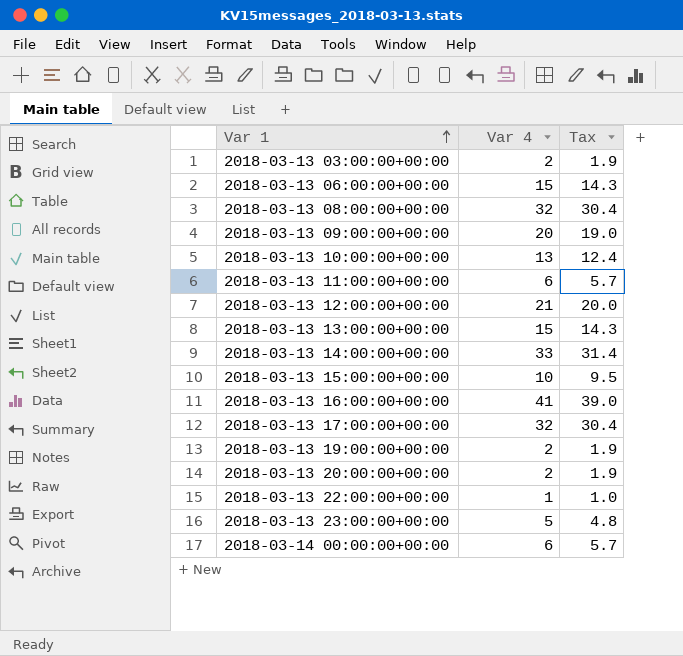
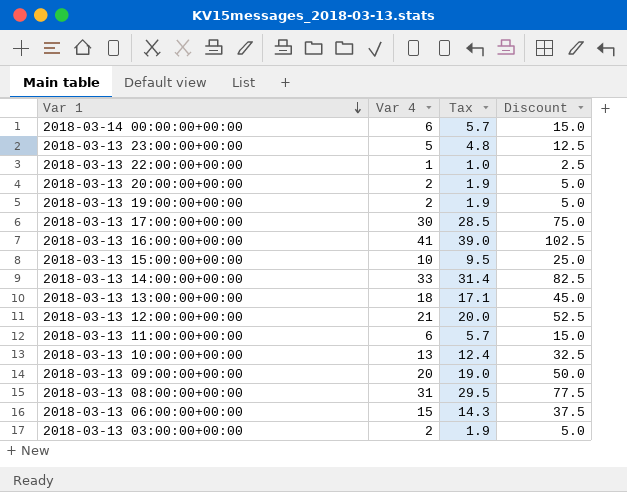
row order: Var 1 ascending -> Var 1 descending
column Discount | formula: none -> [Var 4] * 2.5
2018-03-13 17:00:00+00:00 | Var 4: 32 -> 30
2018-03-13 17:00:00+00:00 | Tax: 30.4 -> 28.5
2018-03-13 13:00:00+00:00 | Var 4: 15 -> 18
2018-03-13 13:00:00+00:00 | Tax: 14.3 -> 17.1
2018-03-13 08:00:00+00:00 | Var 4: 32 -> 31
2018-03-13 08:00:00+00:00 | Tax: 30.4 -> 29.5

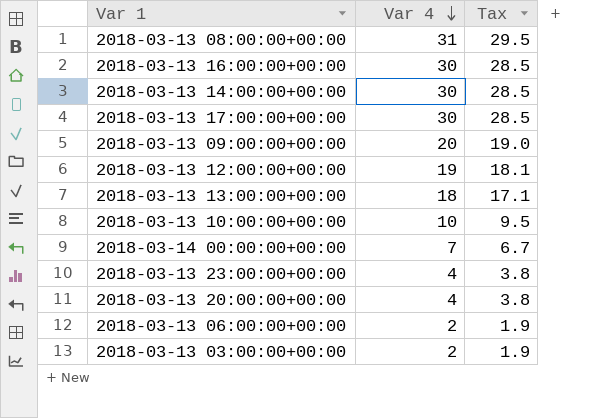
row order: Var 1 descending -> Var 4 descending
column Discount | formula: [Var 4] * 2.5 -> none
row 2018-03-13 22:00:00+00:00: 1 | 1.0 | 2.5 -> none
row 2018-03-13 19:00:00+00:00: 2 | 1.9 | 5.0 -> none
row 2018-03-13 15:00:00+00:00: 10 | 9.5 | 25.0 -> none
row 2018-03-13 11:00:00+00:00: 6 | 5.7 | 15.0 -> none
2018-03-13 16:00:00+00:00 | Var 4: 41 -> 30
2018-03-13 16:00:00+00:00 | Tax: 39.0 -> 28.5
2018-03-13 14:00:00+00:00 | Var 4: 33 -> 30
2018-03-13 14:00:00+00:00 | Tax: 31.4 -> 28.5
2018-03-13 12:00:00+00:00 | Var 4: 21 -> 19
2018-03-13 12:00:00+00:00 | Tax: 20.0 -> 18.1
2018-03-13 10:00:00+00:00 | Var 4: 13 -> 10
2018-03-13 10:00:00+00:00 | Tax: 12.4 -> 9.5
2018-03-14 00:00:00+00:00 | Var 4: 6 -> 7
2018-03-14 00:00:00+00:00 | Tax: 5.7 -> 6.7
2018-03-13 23:00:00+00:00 | Var 4: 5 -> 4
2018-03-13 23:00:00+00:00 | Tax: 4.8 -> 3.8
2018-03-13 20:00:00+00:00 | Var 4: 2 -> 4
2018-03-13 20:00:00+00:00 | Tax: 1.9 -> 3.8
2018-03-13 06:00:00+00:00 | Var 4: 15 -> 2
2018-03-13 06:00:00+00:00 | Tax: 14.3 -> 1.9

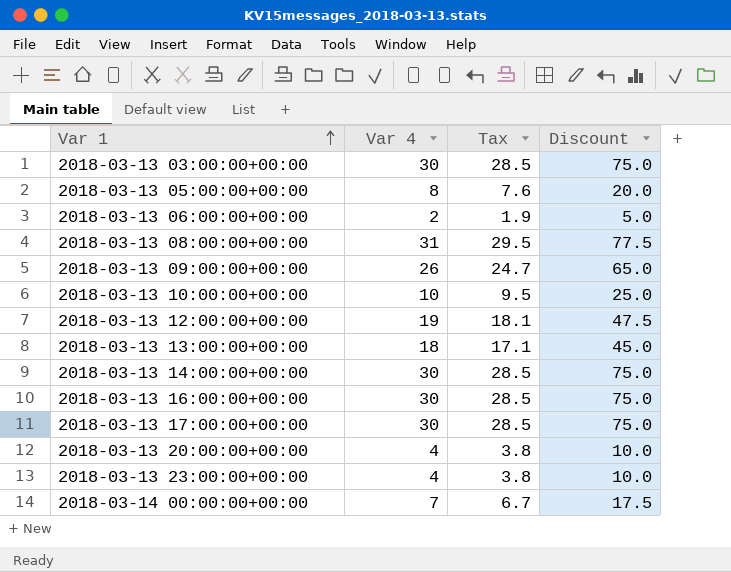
row order: Var 4 descending -> Var 1 ascending
column Discount | formula: none -> [Var 4] * 2.5
2018-03-13 03:00:00+00:00 | Var 4: 2 -> 30
2018-03-13 03:00:00+00:00 | Tax: 1.9 -> 28.5
row 2018-03-13 05:00:00+00:00: none -> 8 | 7.6 | 20.0
2018-03-13 09:00:00+00:00 | Var 4: 20 -> 26
2018-03-13 09:00:00+00:00 | Tax: 19.0 -> 24.7

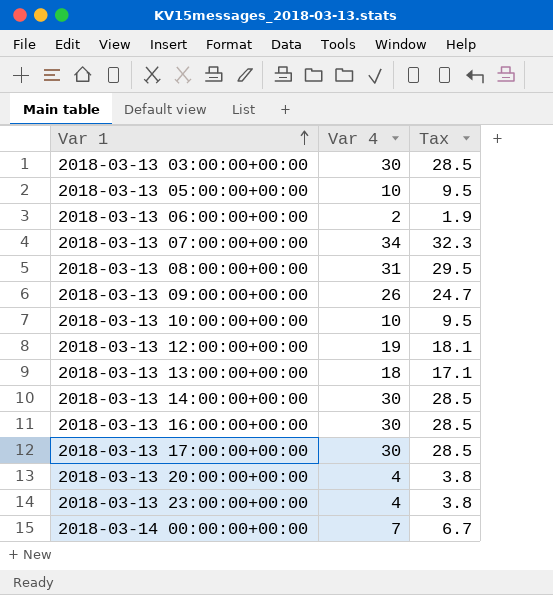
column Discount | formula: [Var 4] * 2.5 -> none
2018-03-13 05:00:00+00:00 | Var 4: 8 -> 10
2018-03-13 05:00:00+00:00 | Tax: 7.6 -> 9.5
row 2018-03-13 07:00:00+00:00: none -> 34 | 32.3

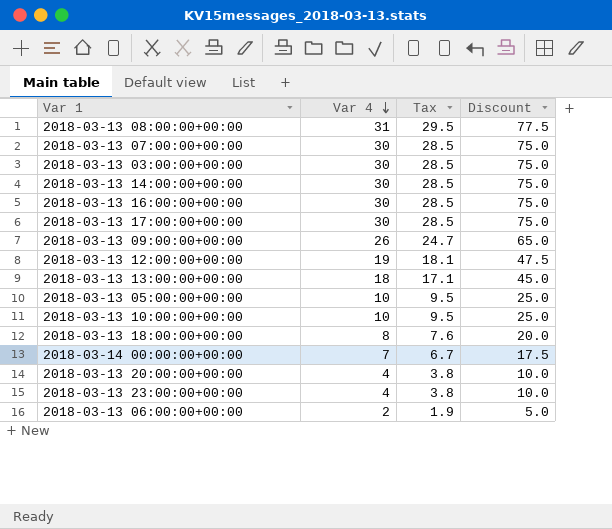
row order: Var 1 ascending -> Var 4 descending
column Discount | formula: none -> [Var 4] * 2.5
2018-03-13 07:00:00+00:00 | Var 4: 34 -> 30
2018-03-13 07:00:00+00:00 | Tax: 32.3 -> 28.5
row 2018-03-13 18:00:00+00:00: none -> 8 | 7.6 | 20.0

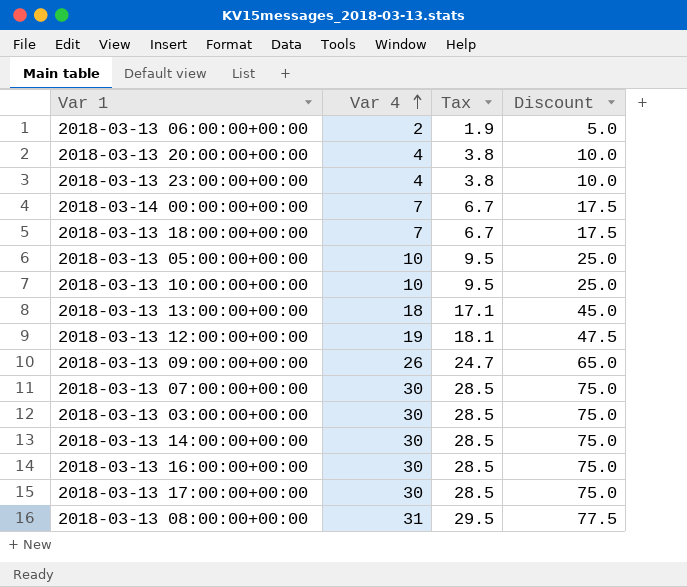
row order: Var 4 descending -> Var 4 ascending
2018-03-13 18:00:00+00:00 | Var 4: 8 -> 7
2018-03-13 18:00:00+00:00 | Tax: 7.6 -> 6.7
2018-03-13 18:00:00+00:00 | Discount: 20.0 -> 17.5

